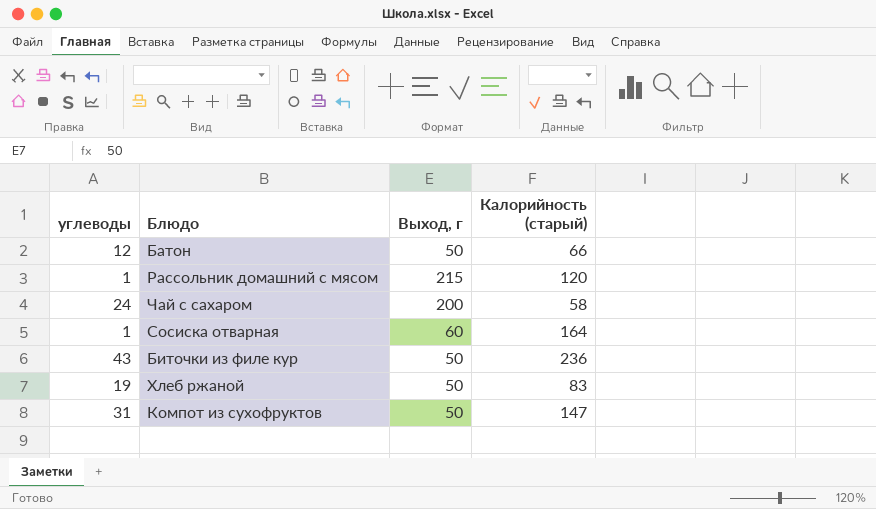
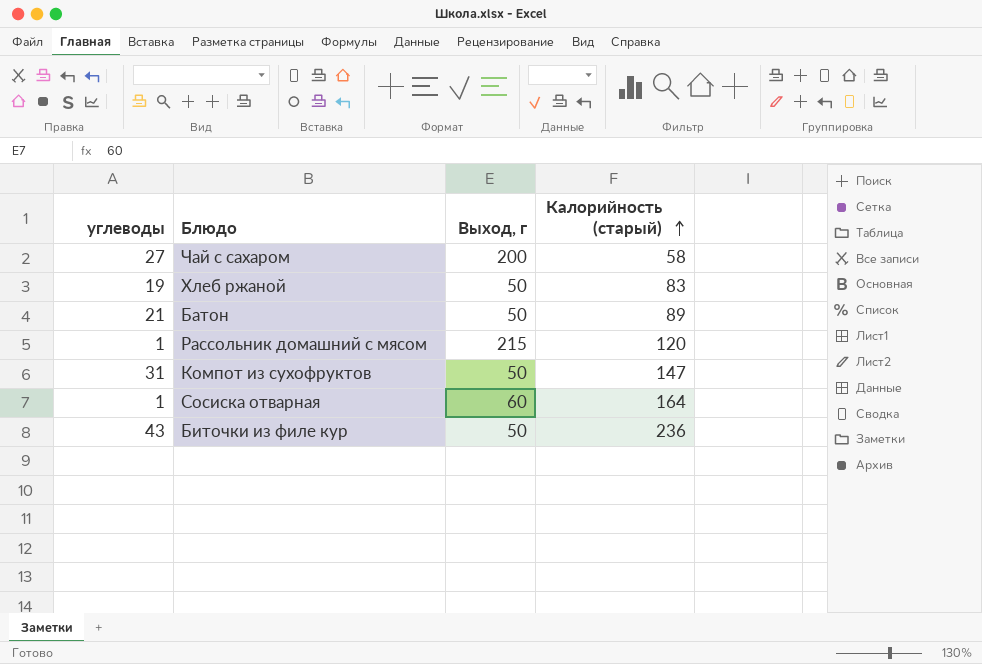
row order: none -> Калорийность (старый) ascending
Чай с сахаром | углеводы: 24 -> 27
Батон | углеводы: 12 -> 21
Батон | Калорийность (старый): 66 -> 89

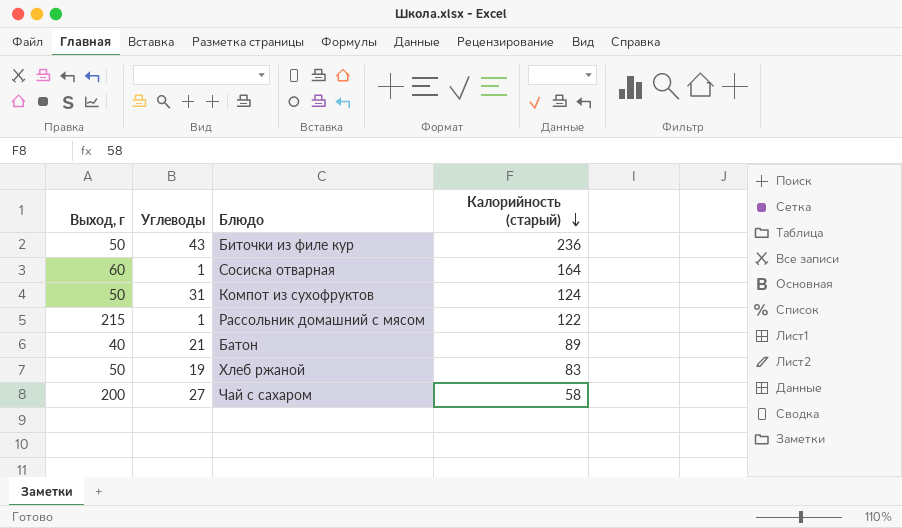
row order: Калорийность (старый) ascending -> Калорийность (старый) descending
column Выход, г | position: 3 -> 1
column name: углеводы -> Углеводы
Компот из сухофруктов | Калорийность (старый): 147 -> 124
Рассольник домашний с мясом | Калорийность (старый): 120 -> 122
Батон | Выход, г: 50 -> 40

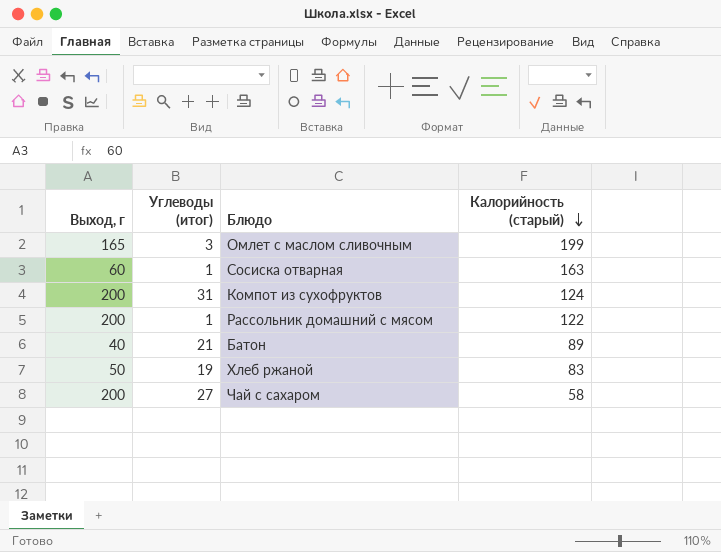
column name: Углеводы -> Углеводы (итог)
row Биточки из филе кур: 50 | 43 | 236 -> none
row Омлет с маслом сливочным: none -> 165 | 3 | 199
Сосиска отварная | Калорийность (старый): 164 -> 163
Компот из сухофруктов | Выход, г: 50 -> 200
Рассольник домашний с мясом | Выход, г: 215 -> 200

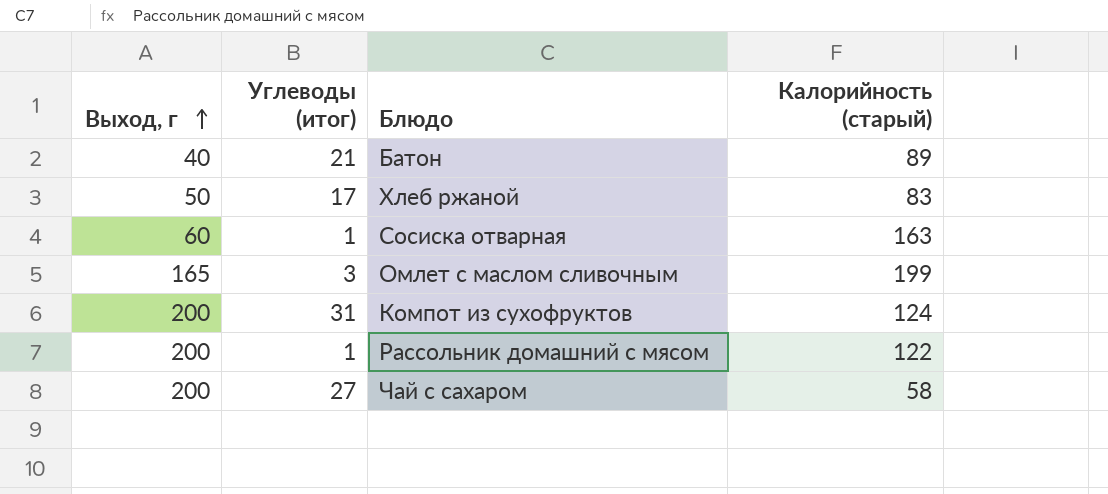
row order: Калорийность (старый) descending -> Выход, г ascending
Хлеб ржаной | Углеводы (итог): 19 -> 17

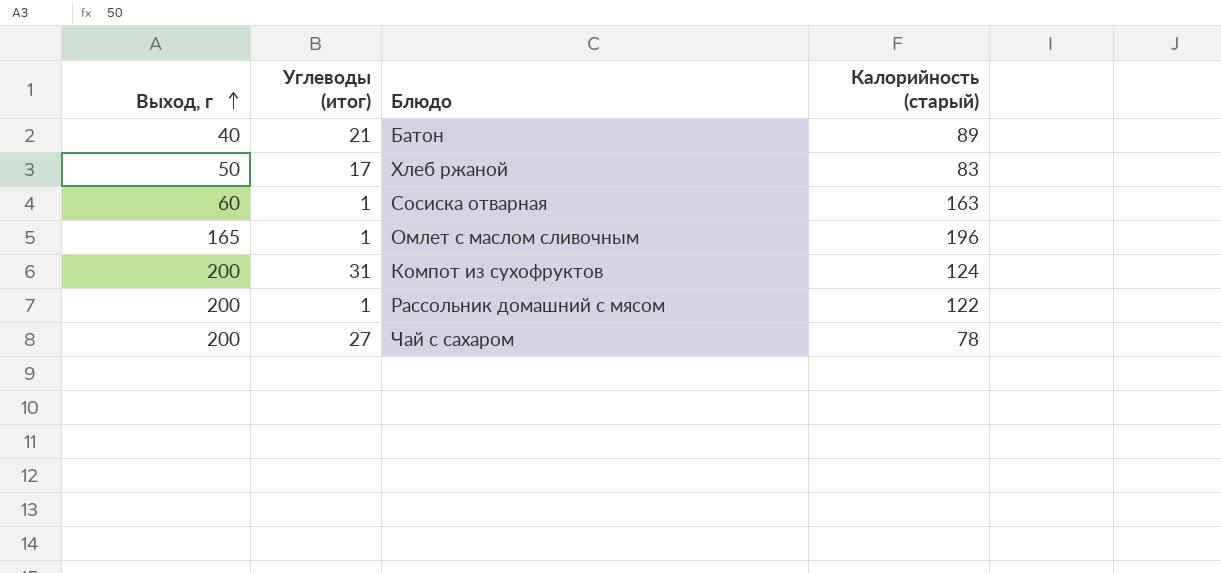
Омлет с маслом сливочным | Углеводы (итог): 3 -> 1
Омлет с маслом сливочным | Калорийность (старый): 199 -> 196
Чай с сахаром | Калорийность (старый): 58 -> 78

